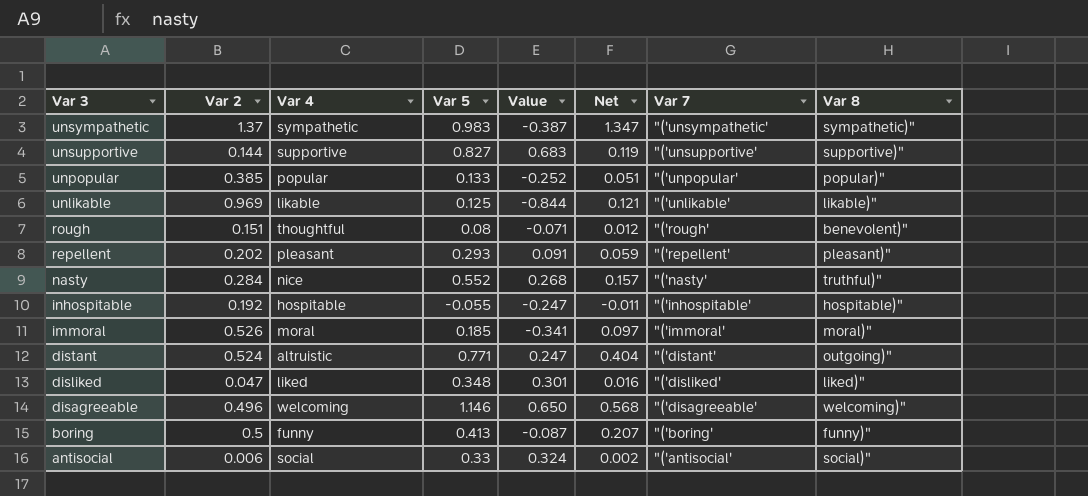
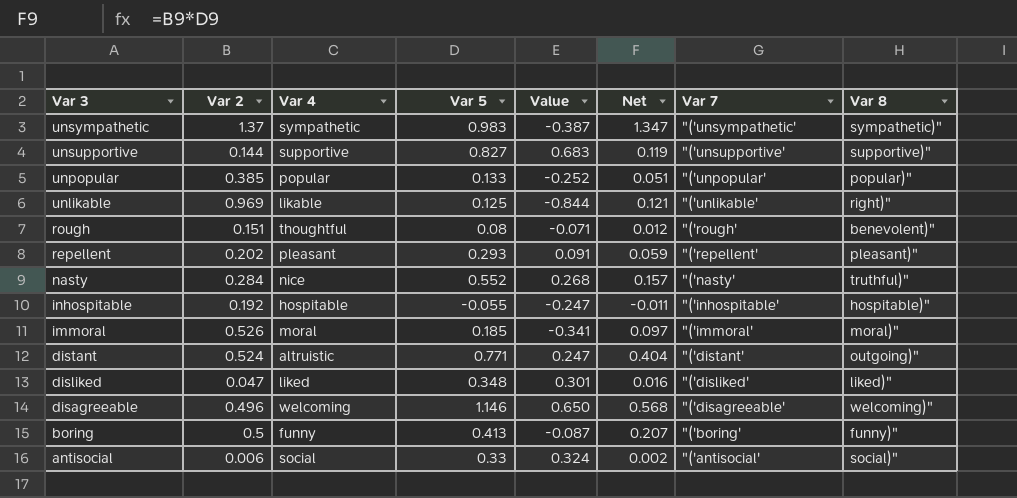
unlikable | Var 8: likable)" -> right)"

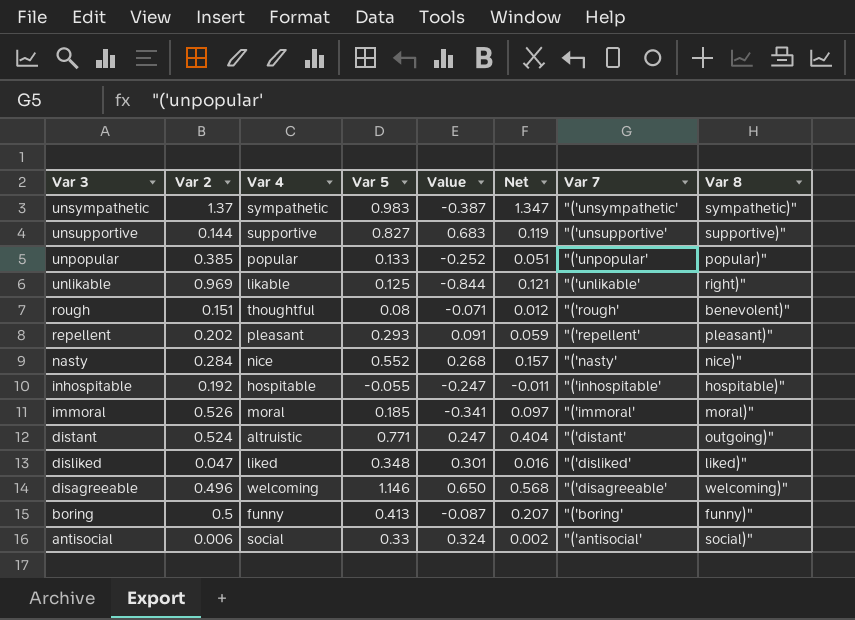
nasty | Var 8: truthful)" -> nice)"

